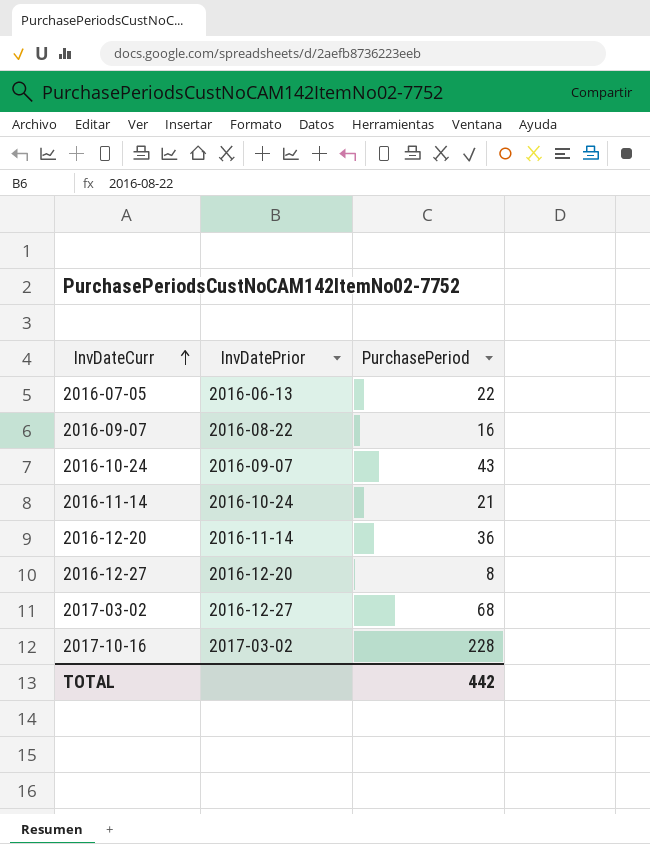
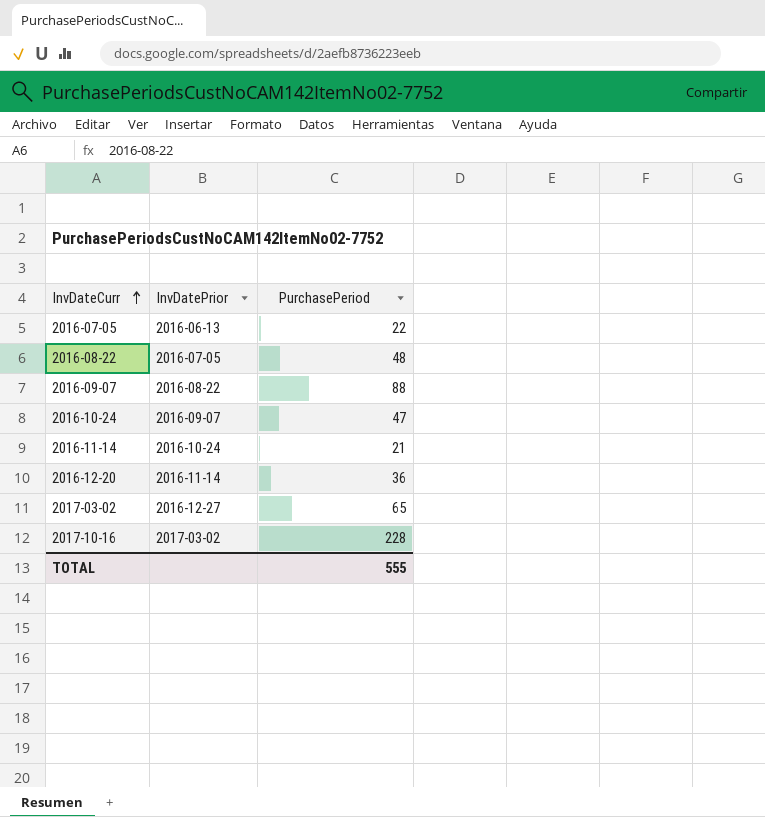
row 2016-12-27: 2016-12-20 | 8 -> none
row 2016-08-22: none -> 2016-07-05 | 48
2016-09-07 | PurchasePeriod: 16 -> 88
2016-10-24 | PurchasePeriod: 43 -> 47
2017-03-02 | PurchasePeriod: 68 -> 65
TOTAL | PurchasePeriod: 442 -> 555

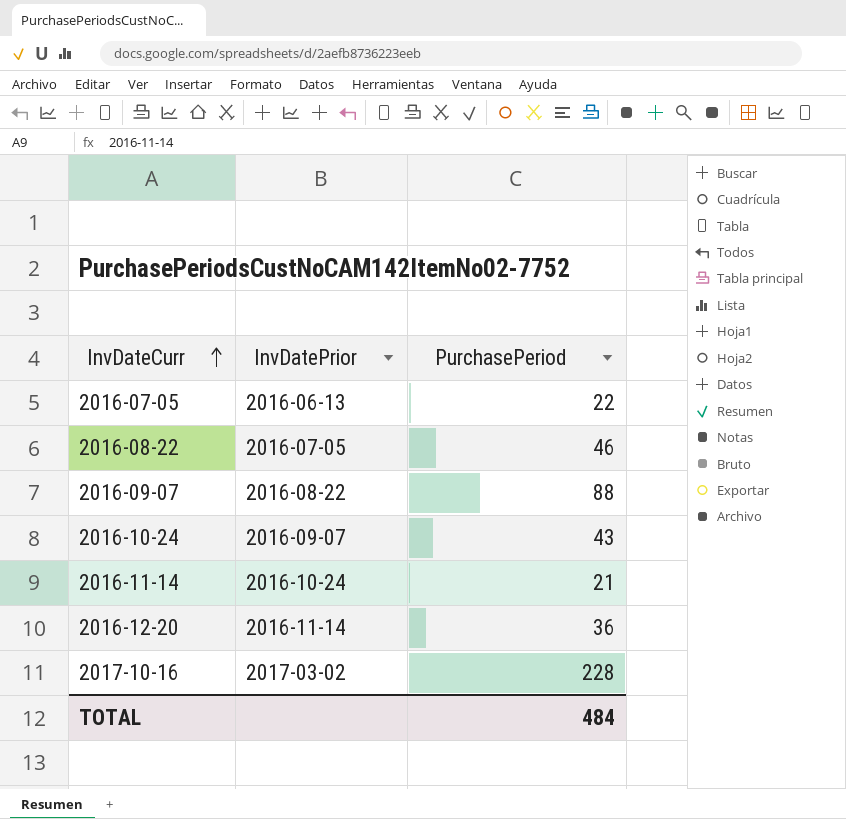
row 2017-03-02: 2016-12-27 | 65 -> none
2016-08-22 | PurchasePeriod: 48 -> 46
2016-10-24 | PurchasePeriod: 47 -> 43
TOTAL | PurchasePeriod: 555 -> 484

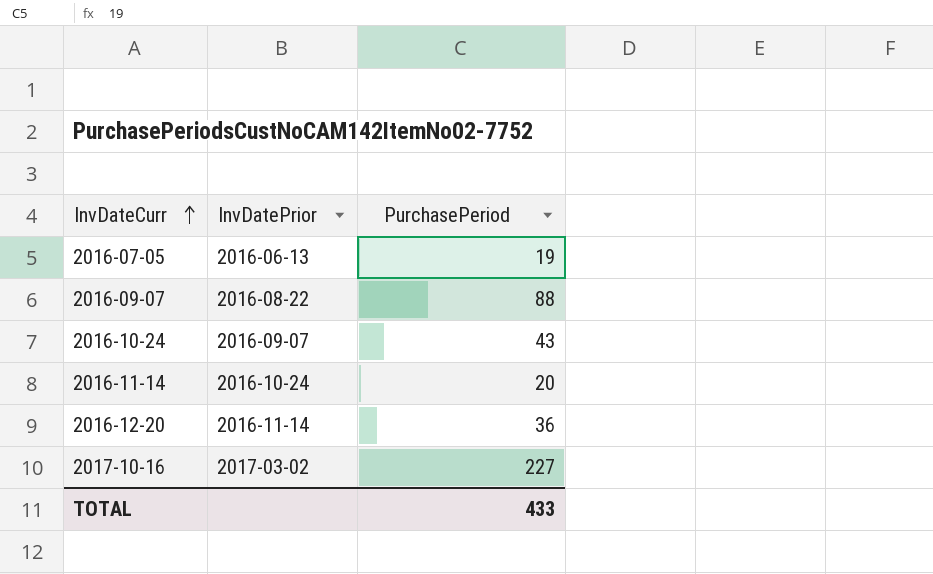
row 2016-08-22: 2016-07-05 | 46 -> none
2016-07-05 | PurchasePeriod: 22 -> 19
2016-11-14 | PurchasePeriod: 21 -> 20
2017-10-16 | PurchasePeriod: 228 -> 227
TOTAL | PurchasePeriod: 484 -> 433

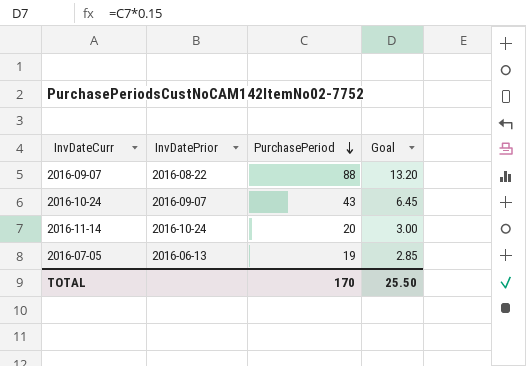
row order: InvDateCurr ascending -> PurchasePeriod descending
column Goal | formula: none -> [PurchasePeriod] * 0.15
row 2016-12-20: 2016-11-14 | 36 -> none
row 2017-10-16: 2017-03-02 | 227 -> none
TOTAL | PurchasePeriod: 433 -> 170

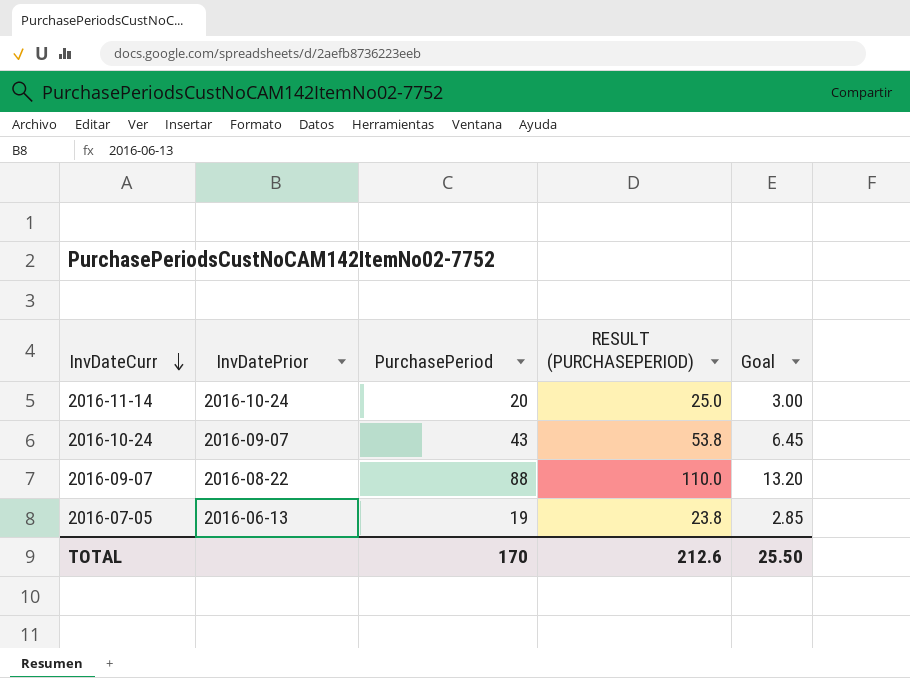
row order: PurchasePeriod descending -> InvDateCurr descending
column RESULT (PURCHASEPERIOD) | formula: none -> [PurchasePeriod] * 1.25

